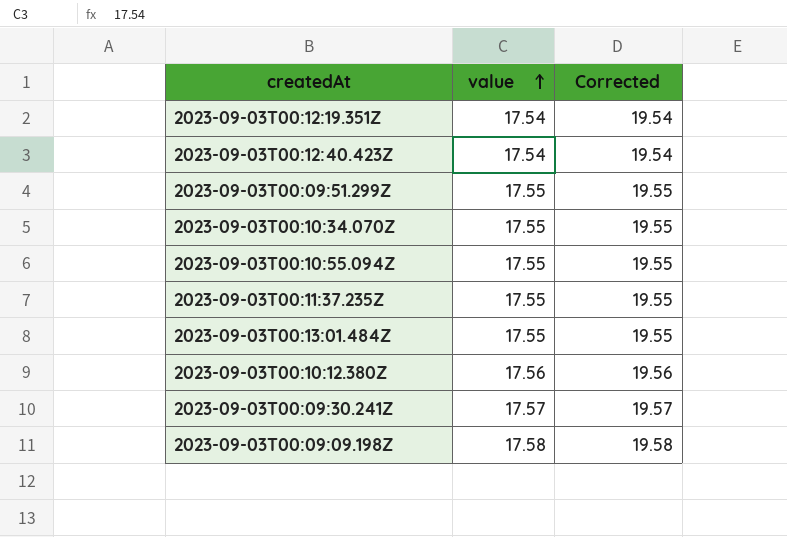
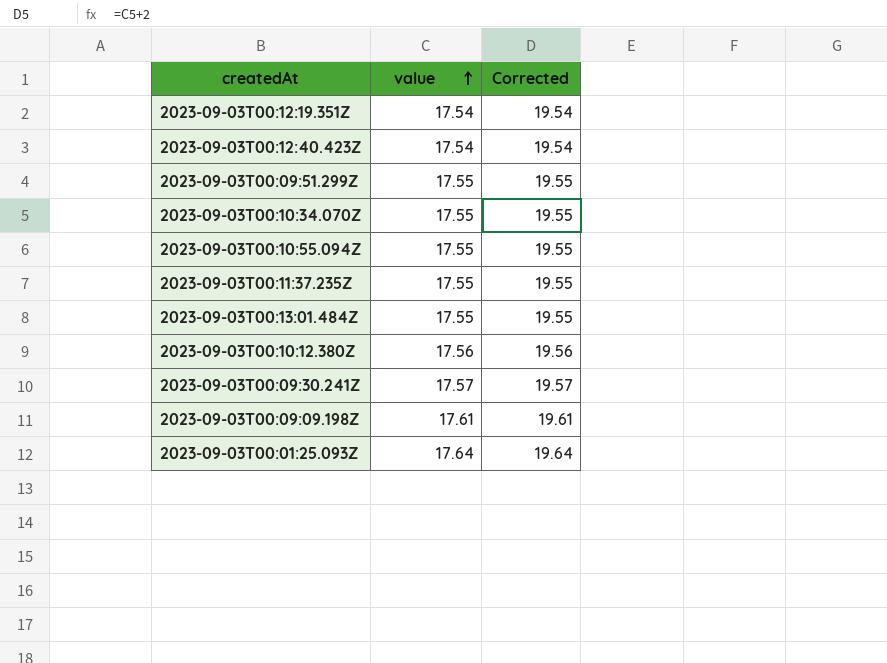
2023-09-03T00:09:09.198Z | value: 17.58 -> 17.61
2023-09-03T00:09:09.198Z | Corrected: 19.58 -> 19.61
row 2023-09-03T00:01:25.093Z: none -> 17.64 | 19.64

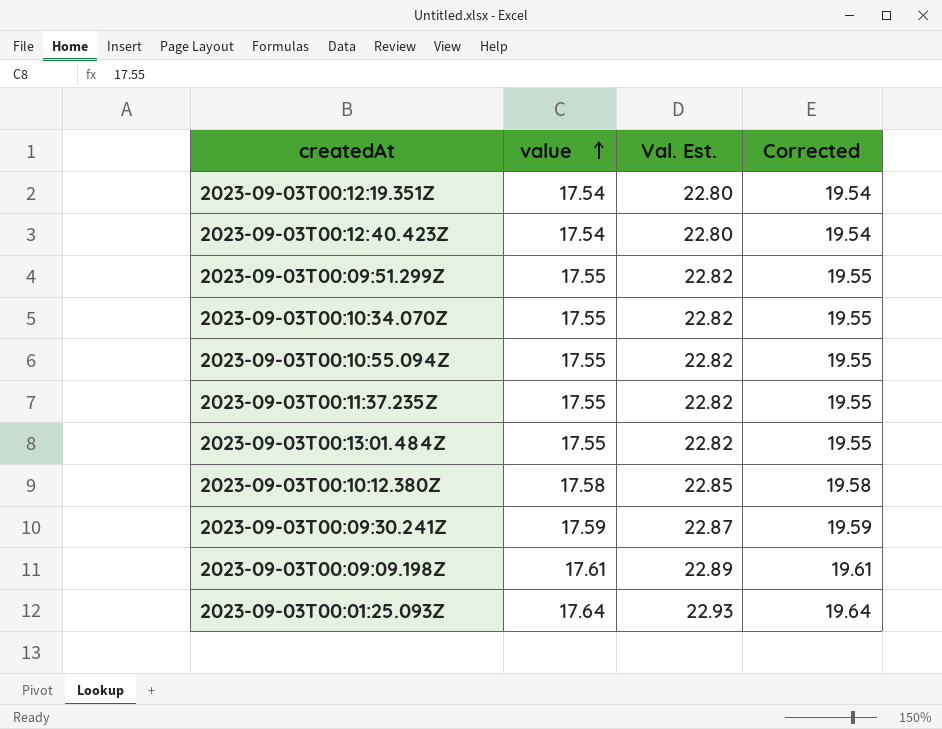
column Val. Est. | formula: none -> [value] * 1.3
2023-09-03T00:10:12.380Z | value: 17.56 -> 17.58
2023-09-03T00:10:12.380Z | Corrected: 19.56 -> 19.58
2023-09-03T00:09:30.241Z | value: 17.57 -> 17.59
2023-09-03T00:09:30.241Z | Corrected: 19.57 -> 19.59

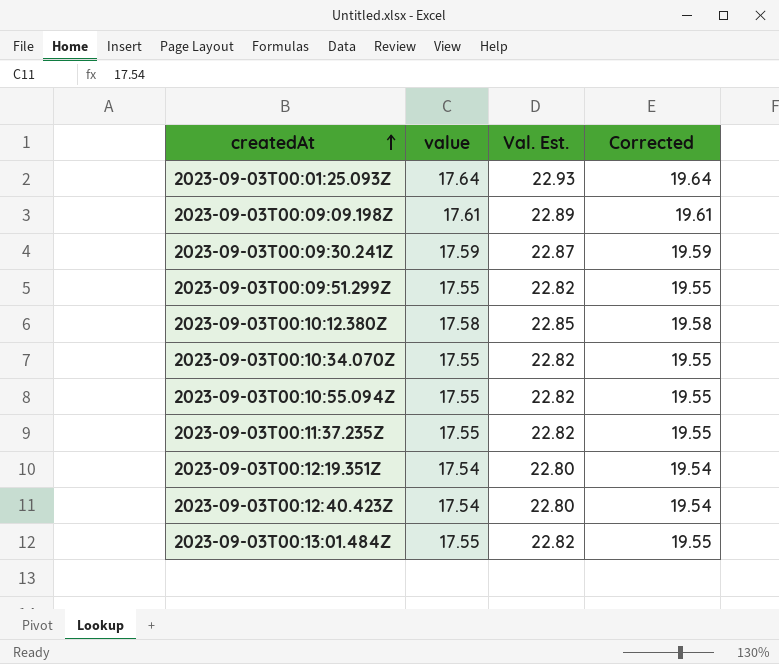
row order: value ascending -> createdAt ascending

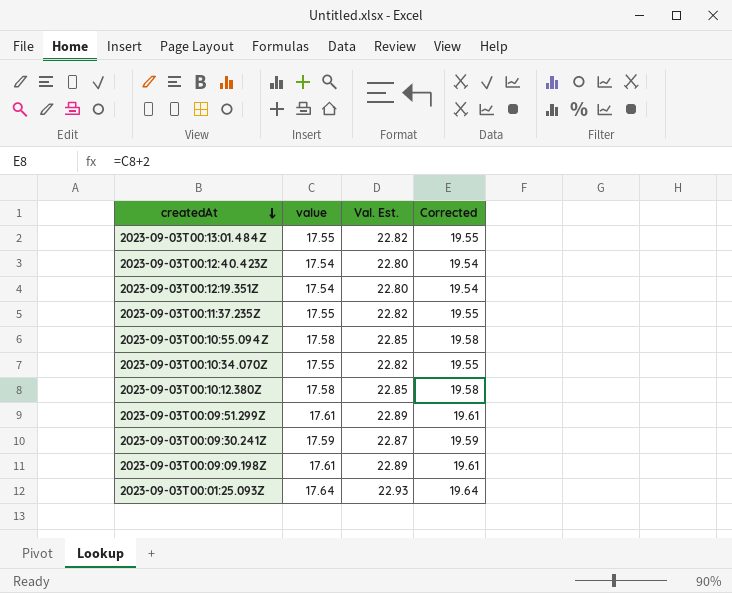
row order: createdAt ascending -> createdAt descending
2023-09-03T00:10:55.094Z | value: 17.55 -> 17.58
2023-09-03T00:10:55.094Z | Val. Est.: 22.82 -> 22.85
2023-09-03T00:10:55.094Z | Corrected: 19.55 -> 19.58
2023-09-03T00:09:51.299Z | value: 17.55 -> 17.61
2023-09-03T00:09:51.299Z | Val. Est.: 22.82 -> 22.89
2023-09-03T00:09:51.299Z | Corrected: 19.55 -> 19.61

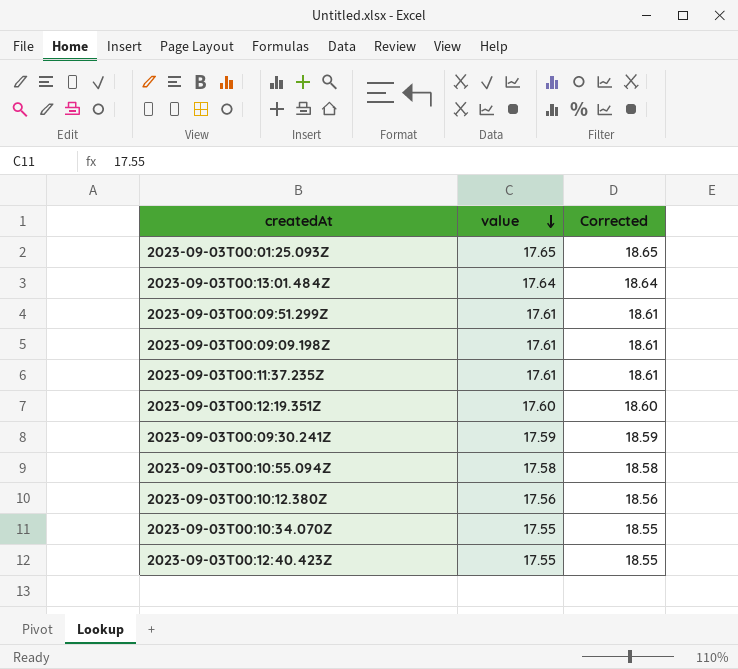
row order: createdAt descending -> value descending
column Val. Est. | formula: [value] * 1.3 -> none
column Corrected | formula: [value] + 2 -> [value] + 1
2023-09-03T00:01:25.093Z | value: 17.64 -> 17.65
2023-09-03T00:13:01.484Z | value: 17.55 -> 17.64
2023-09-03T00:11:37.235Z | value: 17.55 -> 17.61
2023-09-03T00:12:19.351Z | value: 17.54 -> 17.60
2023-09-03T00:10:12.380Z | value: 17.58 -> 17.56
2023-09-03T00:12:40.423Z | value: 17.54 -> 17.55

